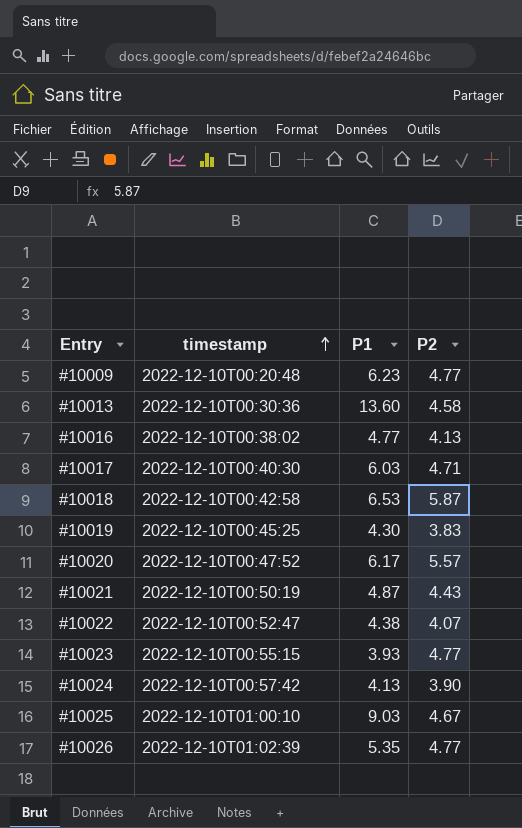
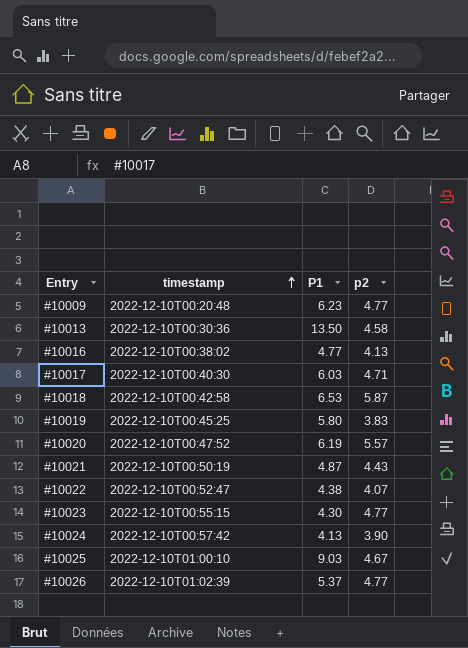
column name: P2 -> p2
#10013 | P1: 13.60 -> 13.50
#10019 | P1: 4.30 -> 5.80
#10020 | P1: 6.17 -> 6.19
#10023 | P1: 3.93 -> 4.30
#10026 | P1: 5.35 -> 5.37

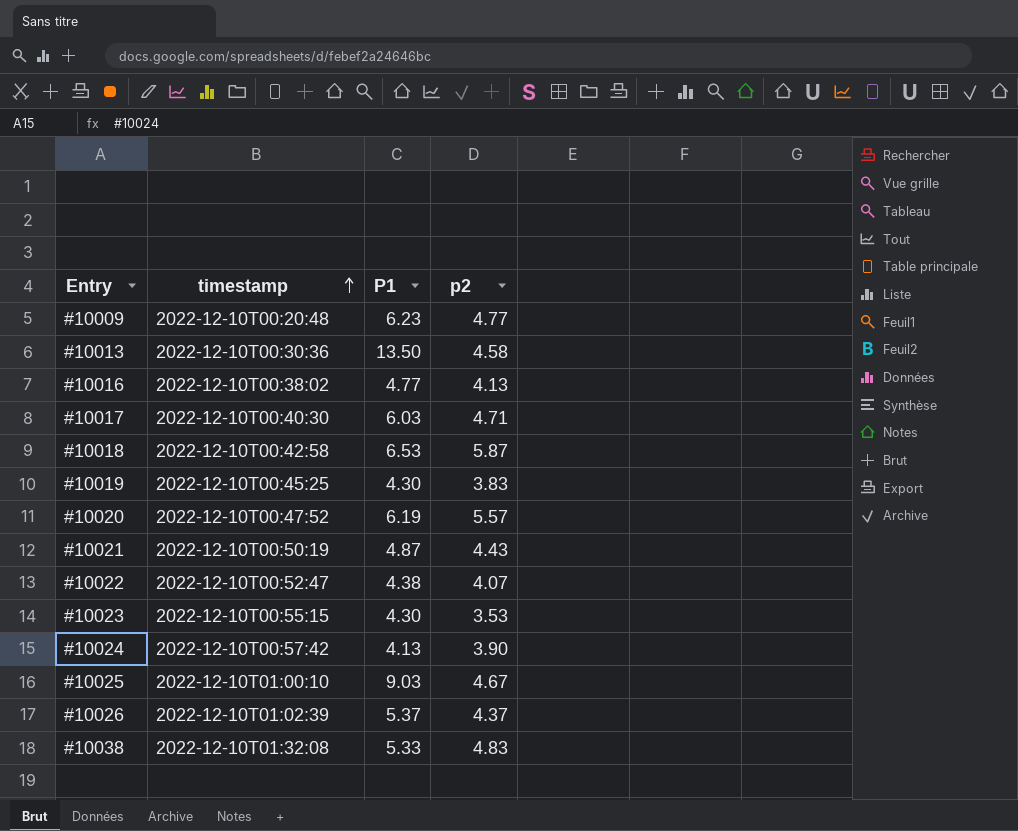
#10019 | P1: 5.80 -> 4.30
#10023 | p2: 4.77 -> 3.53
#10026 | p2: 4.77 -> 4.37
row #10038: none -> 2022-12-10T01:32:08 | 5.33 | 4.83

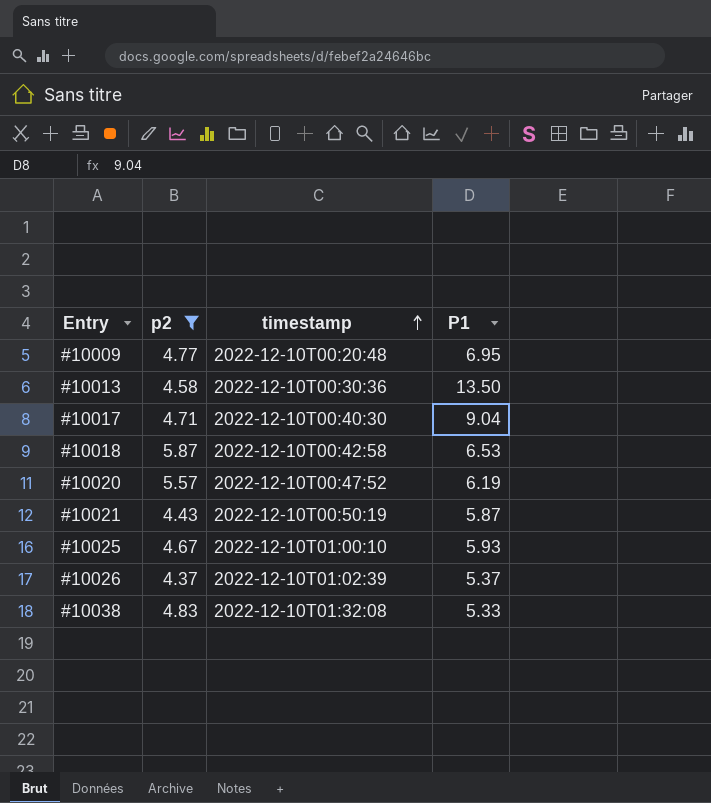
filter: none -> p2 >= 4.37
column p2 | position: 4 -> 2
#10009 | P1: 6.23 -> 6.95
#10017 | P1: 6.03 -> 9.04
#10021 | P1: 4.87 -> 5.87
#10025 | P1: 9.03 -> 5.93

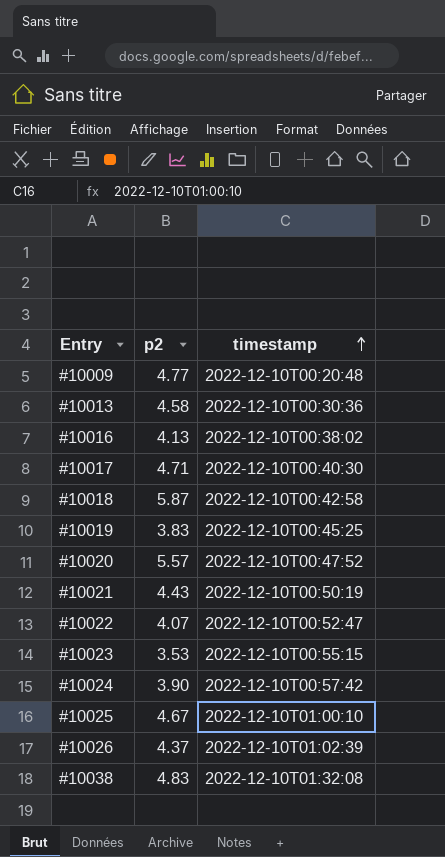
filter: p2 >= 4.37 -> none
column P1 | position: 4 -> none

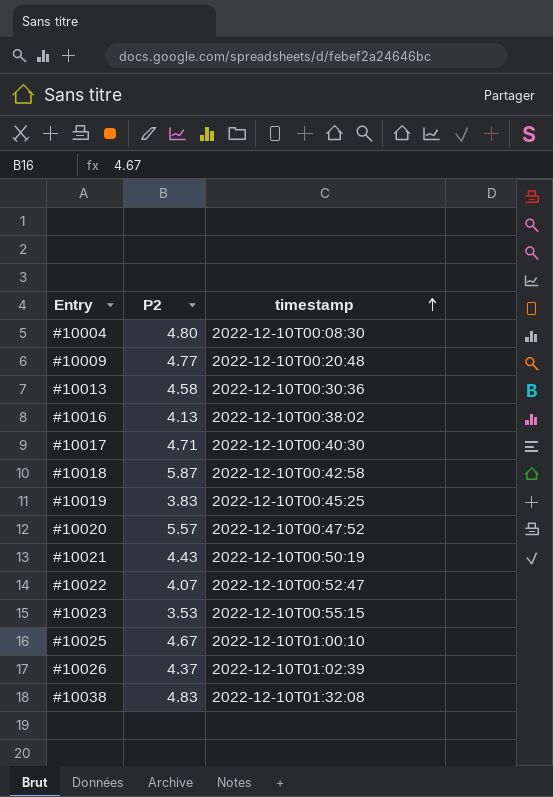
column name: p2 -> P2
row #10024: 3.90 | 2022-12-10T00:57:42 -> none
row #10004: none -> 4.80 | 2022-12-10T00:08:30

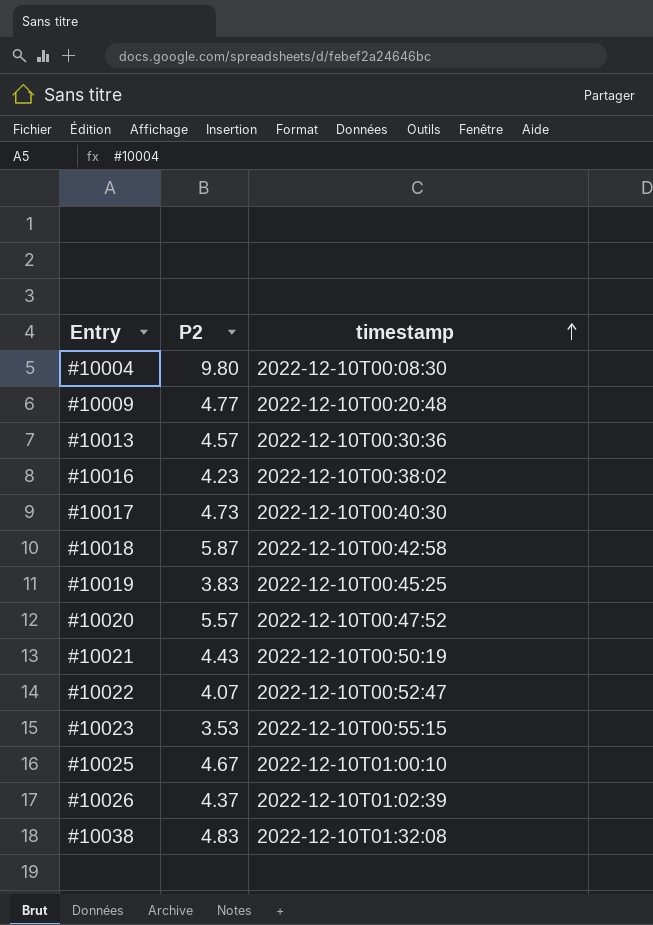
#10004 | P2: 4.80 -> 9.80
#10013 | P2: 4.58 -> 4.57
#10016 | P2: 4.13 -> 4.23
#10017 | P2: 4.71 -> 4.73

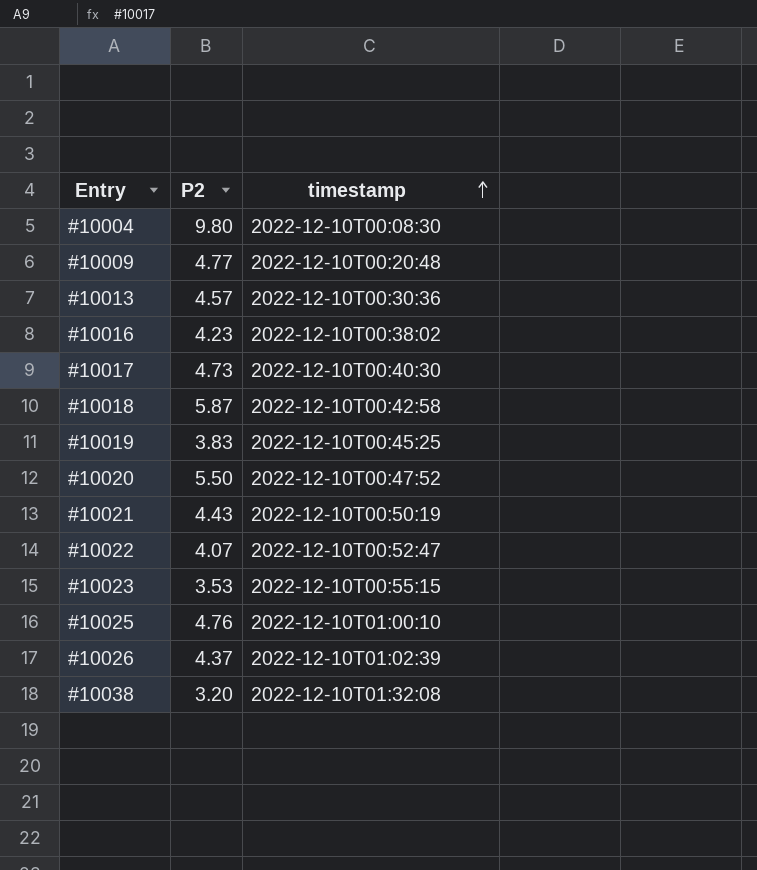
#10020 | P2: 5.57 -> 5.50
#10025 | P2: 4.67 -> 4.76
#10038 | P2: 4.83 -> 3.20

